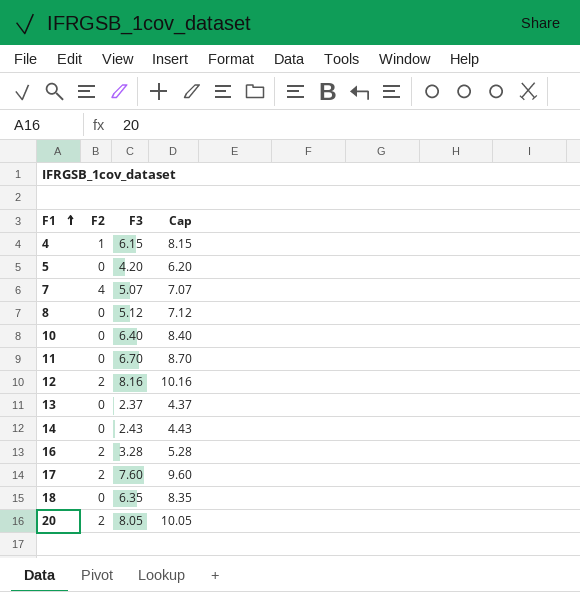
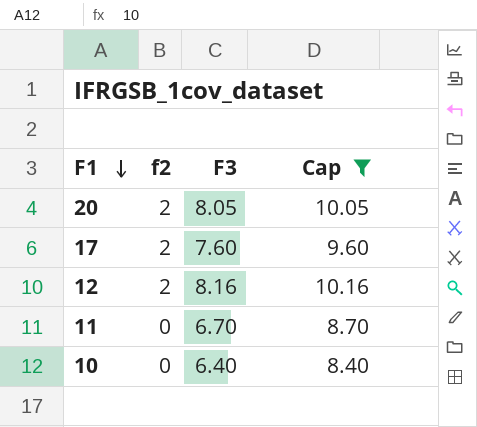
filter: none -> Cap >= 8.40
row order: F1 ascending -> F1 descending
column name: F2 -> f2

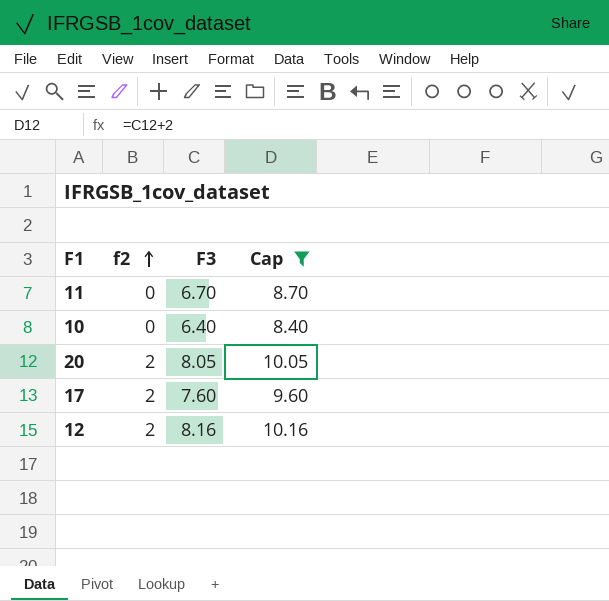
row order: F1 descending -> f2 ascending

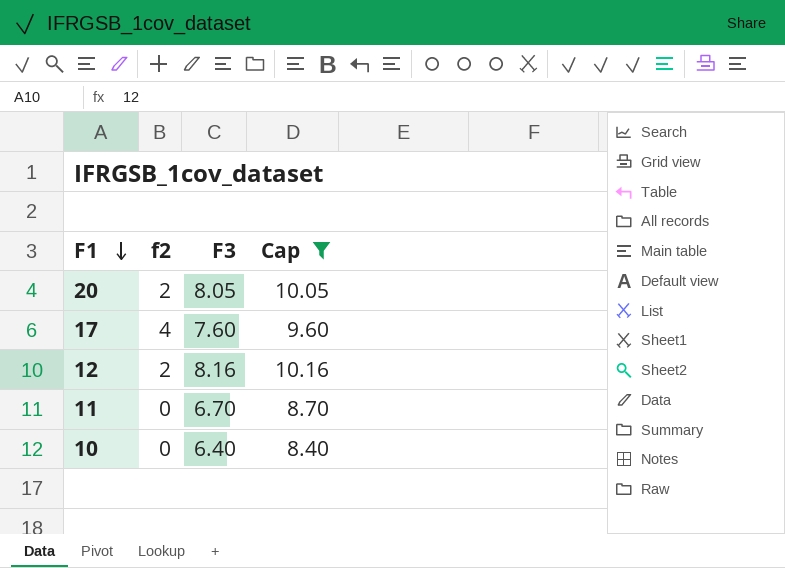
row order: f2 ascending -> F1 descending
17 | f2: 2 -> 4

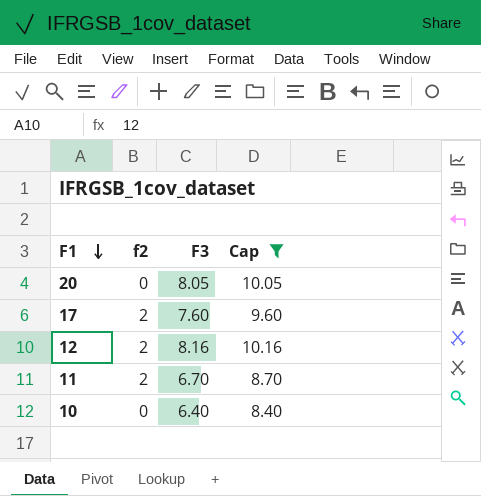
20 | f2: 2 -> 0
17 | f2: 4 -> 2
11 | f2: 0 -> 2

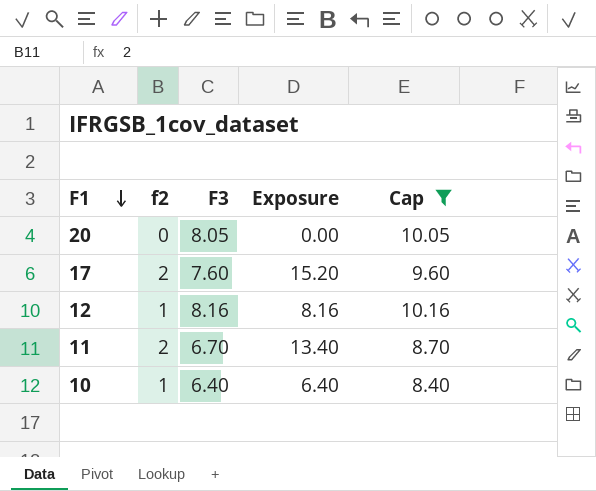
column Exposure | formula: none -> [f2] * [F3]
12 | f2: 2 -> 1
10 | f2: 0 -> 1

